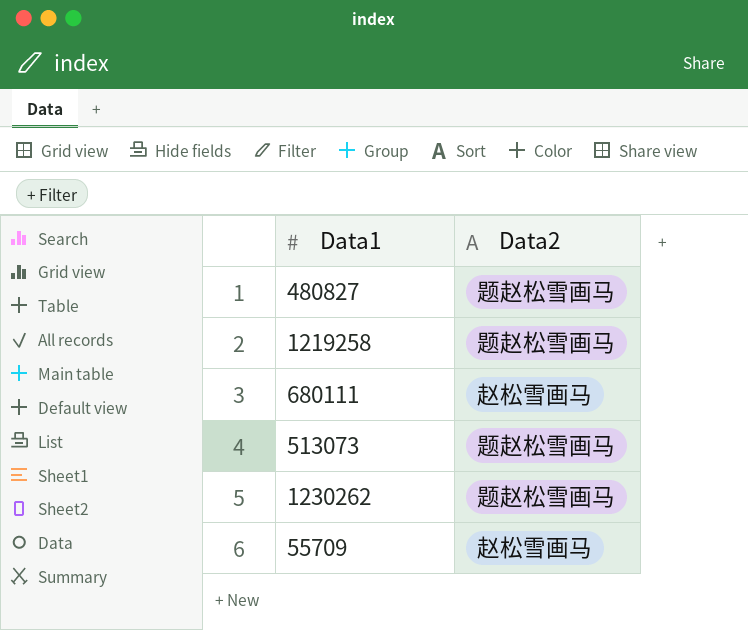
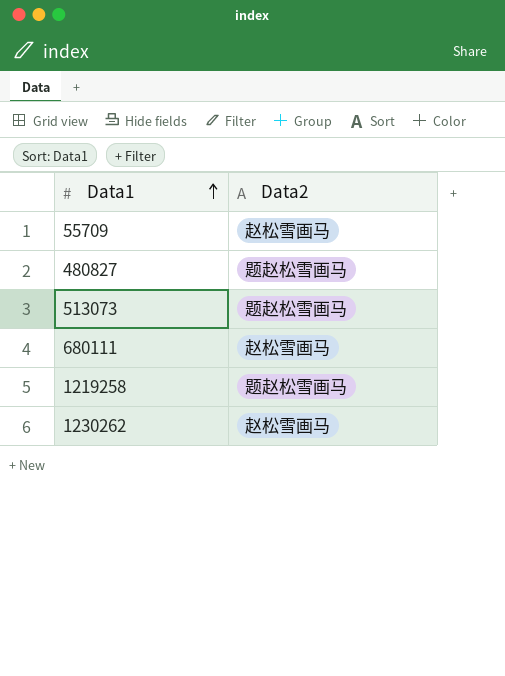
row order: none -> Data1 ascending
1230262 | Data2: 题赵松雪画马 -> 赵松雪画马

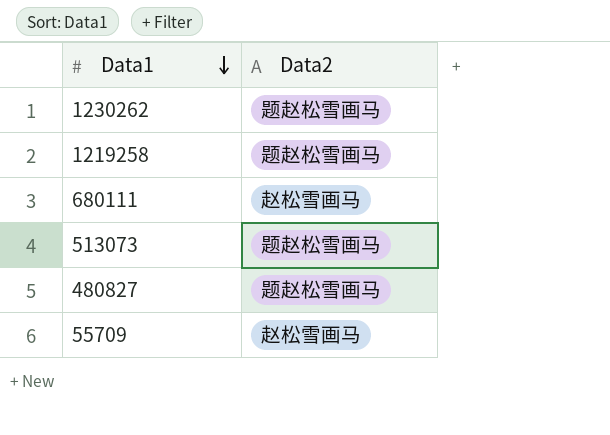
row order: Data1 ascending -> Data1 descending
1230262 | Data2: 赵松雪画马 -> 题赵松雪画马

